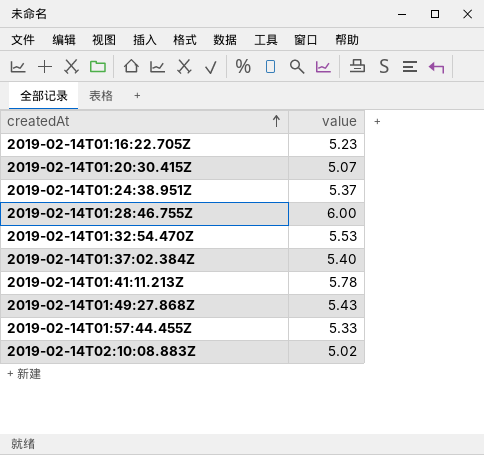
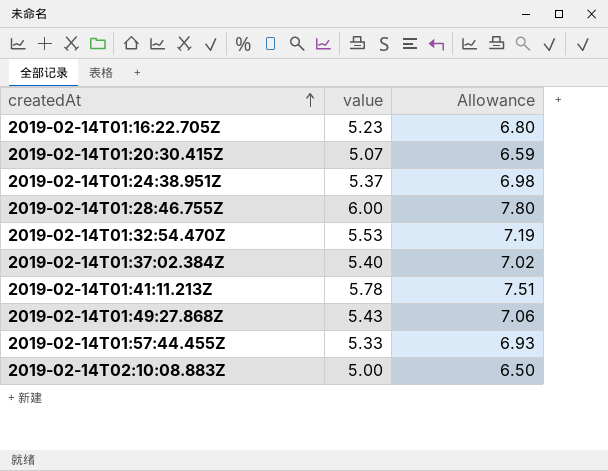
column Allowance | formula: none -> [value] * 1.3
2019-02-14T02:10:08.883Z | value: 5.02 -> 5.00

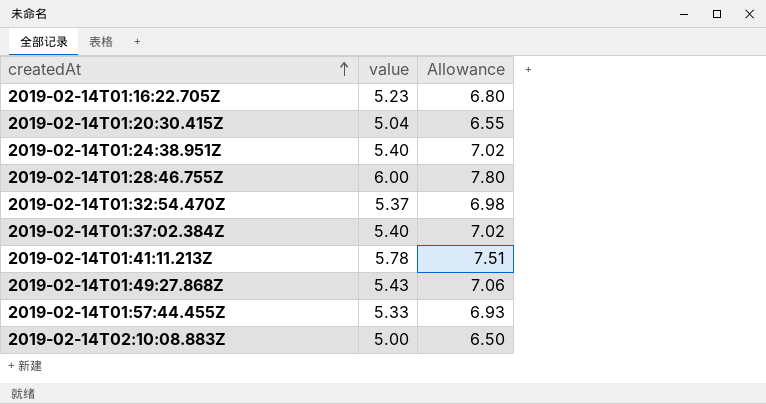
2019-02-14T01:20:30.415Z | value: 5.07 -> 5.04
2019-02-14T01:20:30.415Z | Allowance: 6.59 -> 6.55
2019-02-14T01:24:38.951Z | value: 5.37 -> 5.40
2019-02-14T01:24:38.951Z | Allowance: 6.98 -> 7.02
2019-02-14T01:32:54.470Z | value: 5.53 -> 5.37
2019-02-14T01:32:54.470Z | Allowance: 7.19 -> 6.98

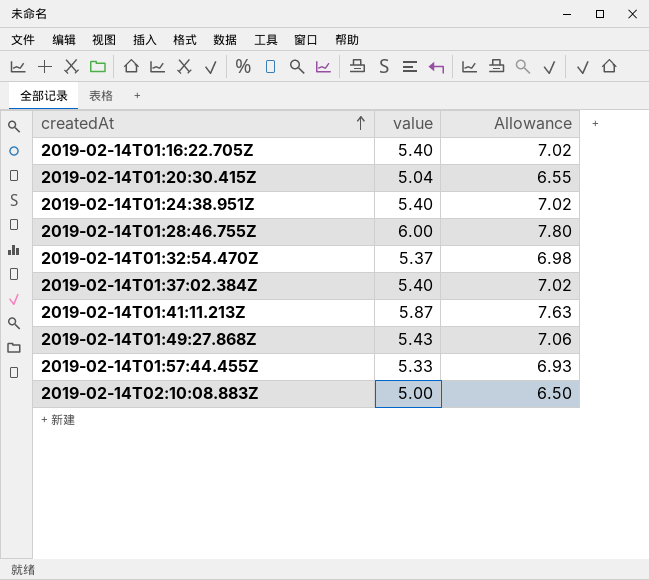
2019-02-14T01:16:22.705Z | value: 5.23 -> 5.40
2019-02-14T01:16:22.705Z | Allowance: 6.80 -> 7.02
2019-02-14T01:41:11.213Z | value: 5.78 -> 5.87
2019-02-14T01:41:11.213Z | Allowance: 7.51 -> 7.63

